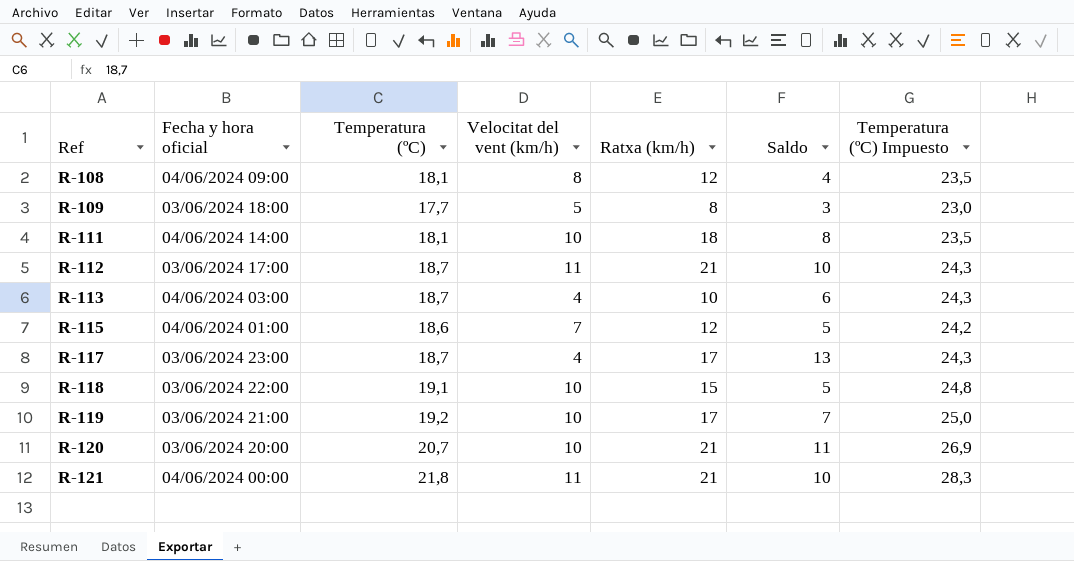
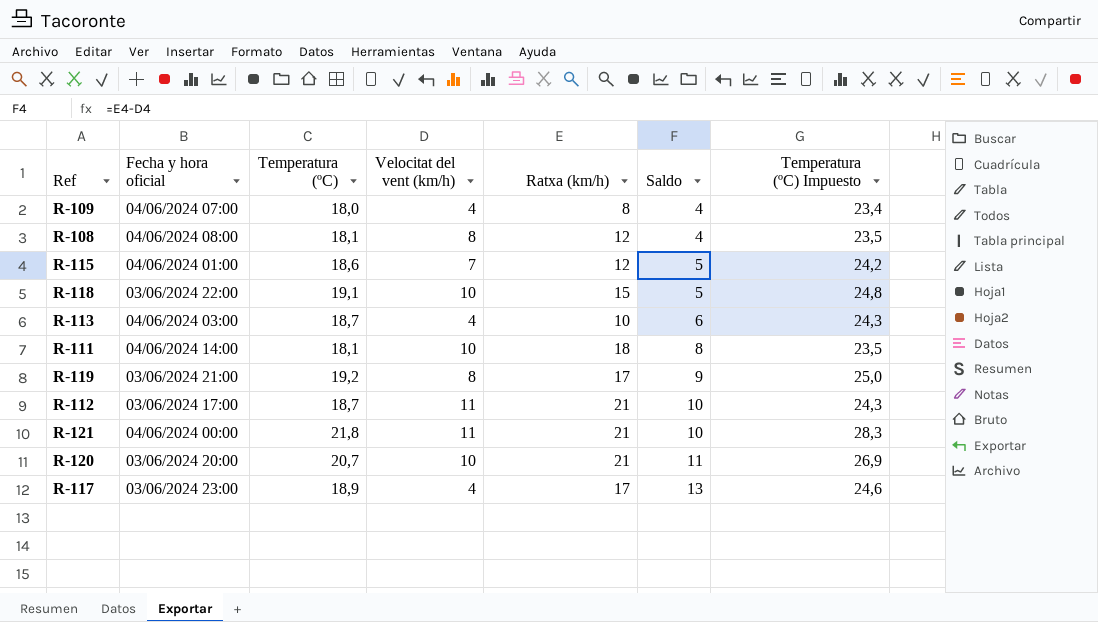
row order: Ref ascending -> Saldo ascending
R-109 | Fecha y hora oficial: 03/06/2024 18:00 -> 04/06/2024 07:00
R-109 | Temperatura (ºC): 17,7 -> 18,0
R-109 | Velocitat del vent (km/h): 5 -> 4
R-109 | Saldo: 3 -> 4
R-109 | Temperatura (ºC) Impuesto: 23,0 -> 23,4
R-108 | Fecha y hora oficial: 04/06/2024 09:00 -> 04/06/2024 08:00
R-119 | Velocitat del vent (km/h): 10 -> 8
R-119 | Saldo: 7 -> 9
R-117 | Temperatura (ºC): 18,7 -> 18,9
R-117 | Temperatura (ºC) Impuesto: 24,3 -> 24,6

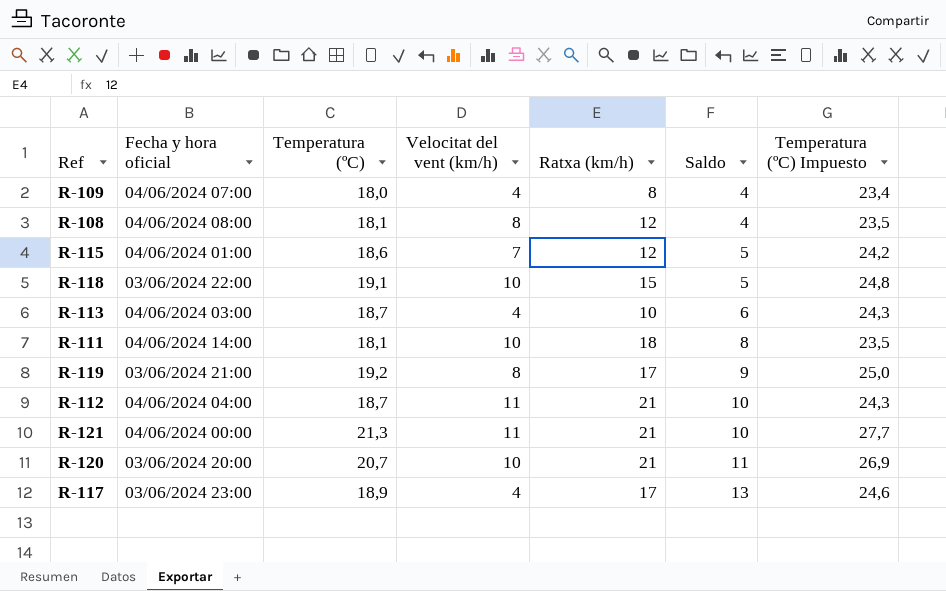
R-112 | Fecha y hora oficial: 03/06/2024 17:00 -> 04/06/2024 04:00
R-121 | Temperatura (ºC): 21,8 -> 21,3
R-121 | Temperatura (ºC) Impuesto: 28,3 -> 27,7

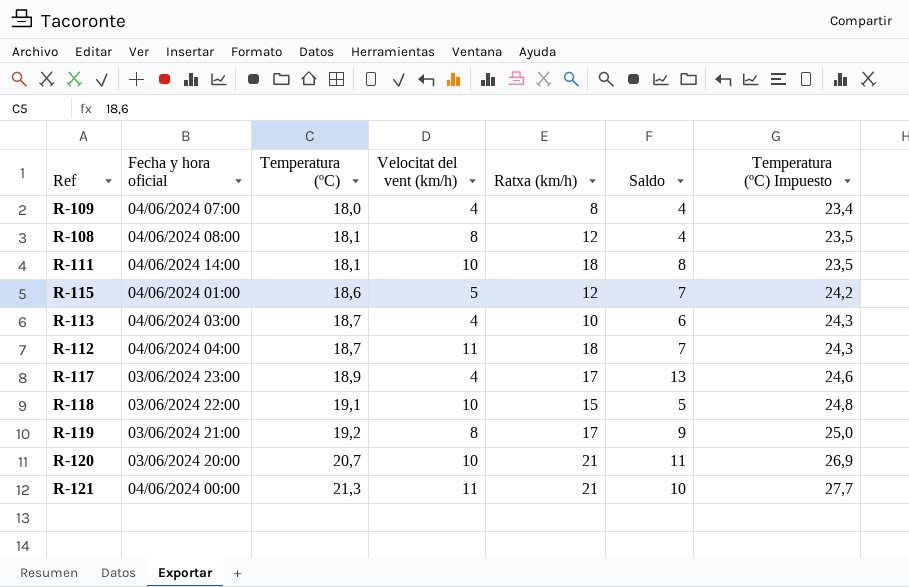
row order: Saldo ascending -> Temperatura (ºC) ascending
R-115 | Velocitat del vent (km/h): 7 -> 5
R-115 | Saldo: 5 -> 7
R-112 | Ratxa (km/h): 21 -> 18
R-112 | Saldo: 10 -> 7

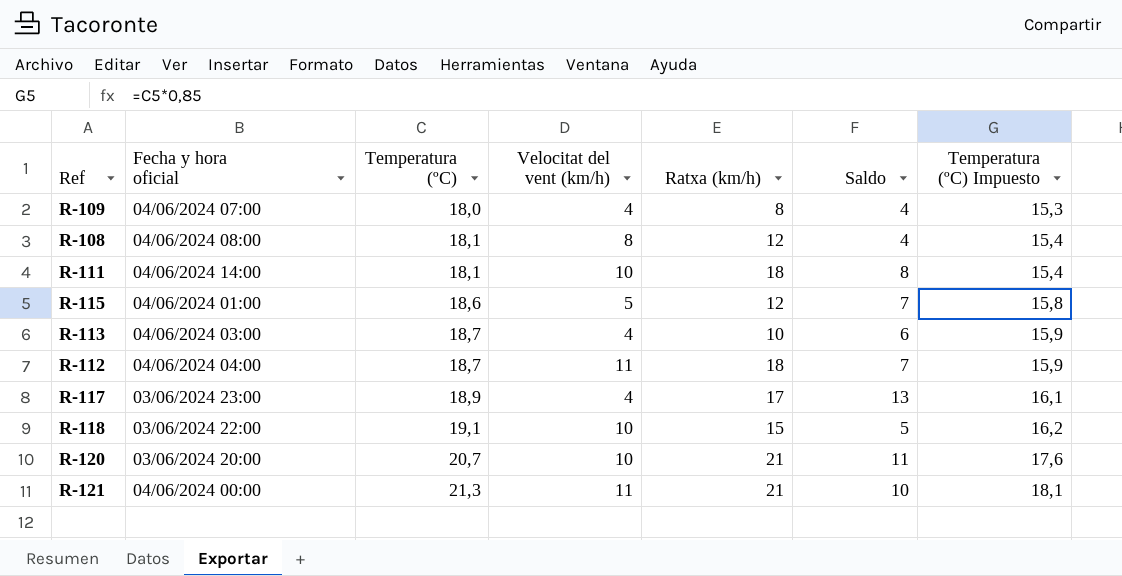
column Temperatura (ºC) Impuesto | formula: [Temperatura (ºC)] * 1,3 -> [Temperatura (ºC)] * 0,85
row R-119: 03/06/2024 21:00 | 19,2 | 8 | 17 | 9 | 25,0 -> none

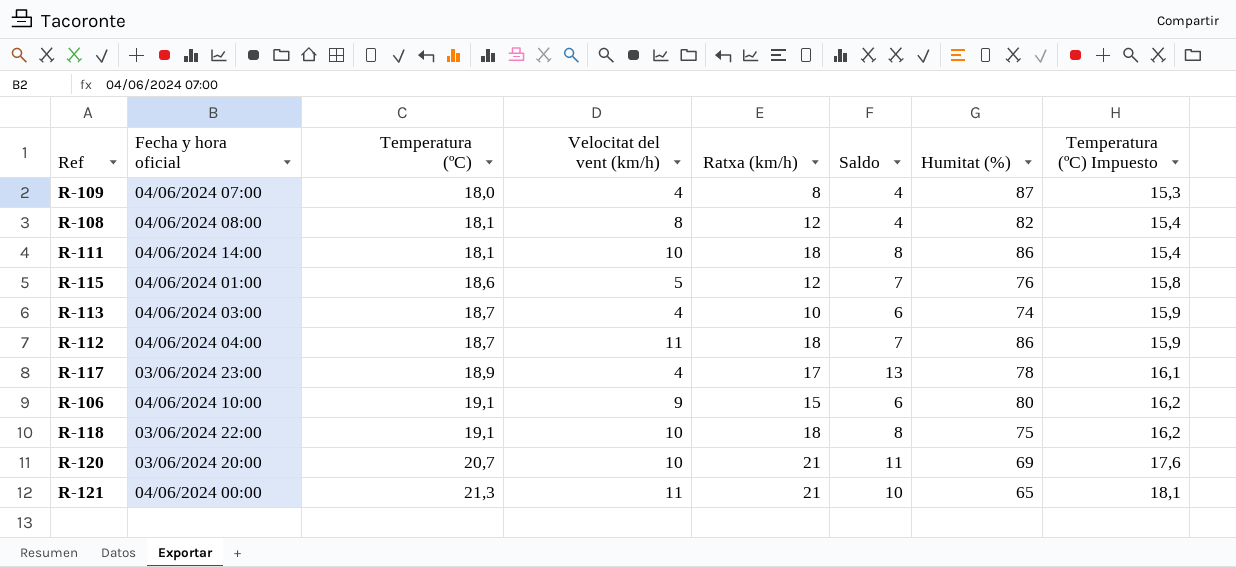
column Humitat (%) | position: none -> 7
row R-106: none -> 04/06/2024 10:00 | 19,1 | 9 | 15 | 6 | 80 | 16,2
R-118 | Ratxa (km/h): 15 -> 18
R-118 | Saldo: 5 -> 8

